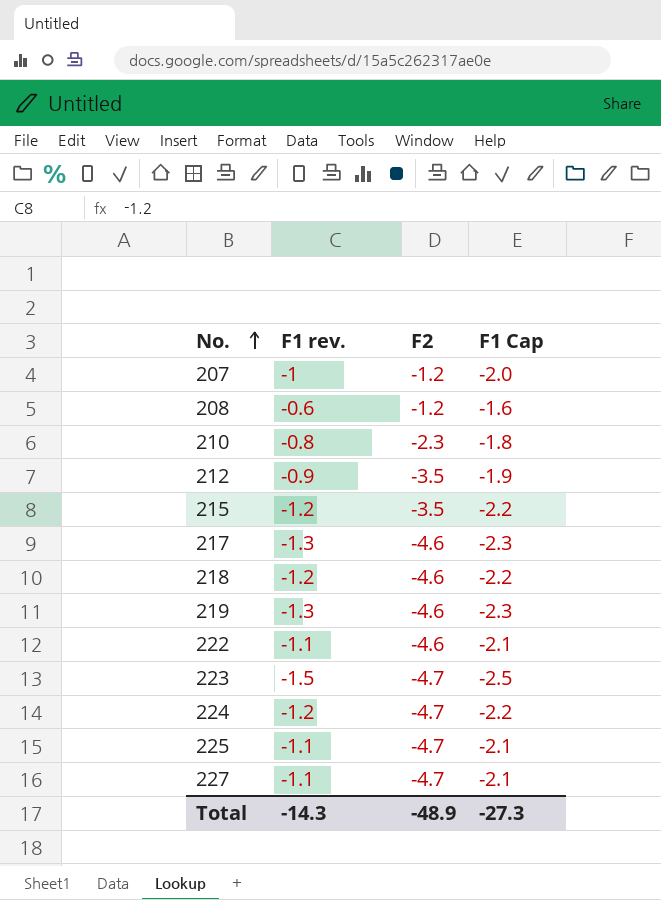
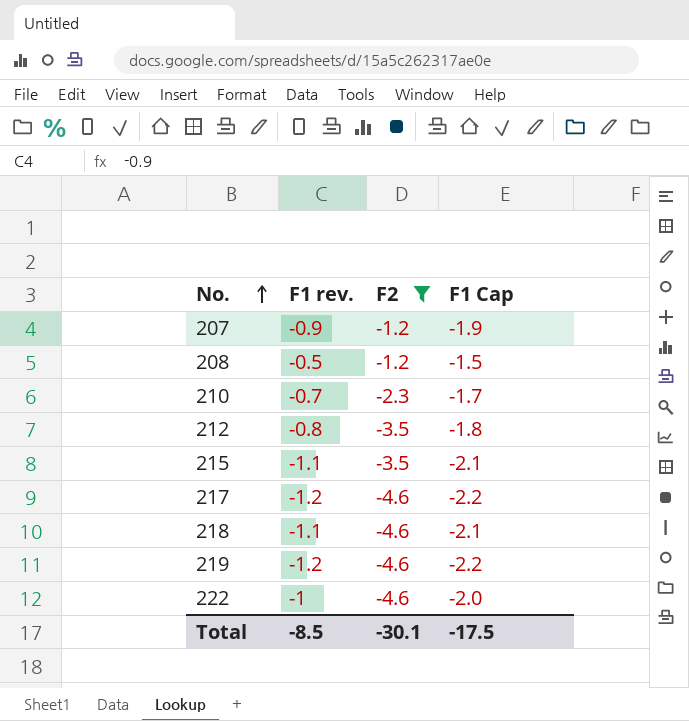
filter: none -> F2 != -4.7
207 | F1 rev.: -1 -> -0.9
207 | F1 Cap: -2.0 -> -1.9
208 | F1 rev.: -0.6 -> -0.5
208 | F1 Cap: -1.6 -> -1.5
210 | F1 rev.: -0.8 -> -0.7
210 | F1 Cap: -1.8 -> -1.7
212 | F1 rev.: -0.9 -> -0.8
212 | F1 Cap: -1.9 -> -1.8
215 | F1 rev.: -1.2 -> -1.1
215 | F1 Cap: -2.2 -> -2.1
217 | F1 rev.: -1.3 -> -1.2
217 | F1 Cap: -2.3 -> -2.2
218 | F1 rev.: -1.2 -> -1.1
218 | F1 Cap: -2.2 -> -2.1
219 | F1 rev.: -1.3 -> -1.2
219 | F1 Cap: -2.3 -> -2.2
222 | F1 rev.: -1.1 -> -1
222 | F1 Cap: -2.1 -> -2.0
Total | F1 rev.: -14.3 -> -8.5
Total | F2: -48.9 -> -30.1
Total | F1 Cap: -27.3 -> -17.5

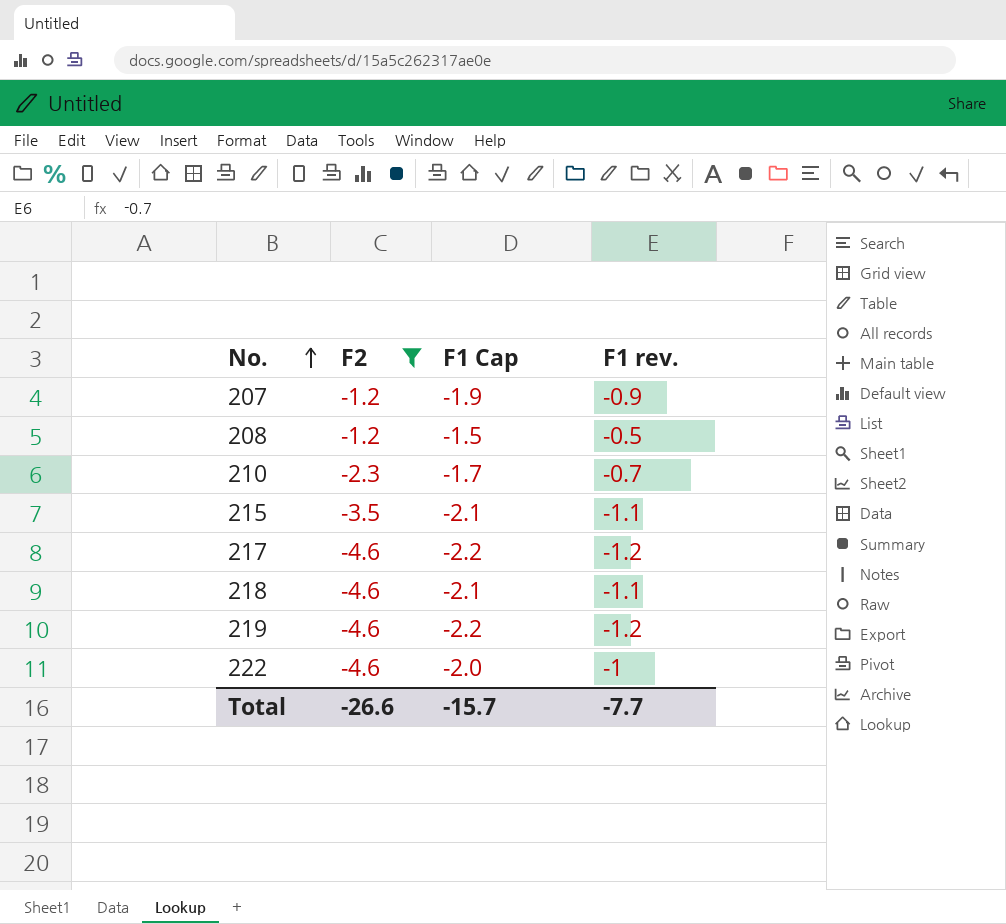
column F1 rev. | position: 2 -> 4
row 212: -0.8 | -3.5 | -1.8 -> none
Total | F2: -30.1 -> -26.6
Total | F1 Cap: -17.5 -> -15.7
Total | F1 rev.: -8.5 -> -7.7

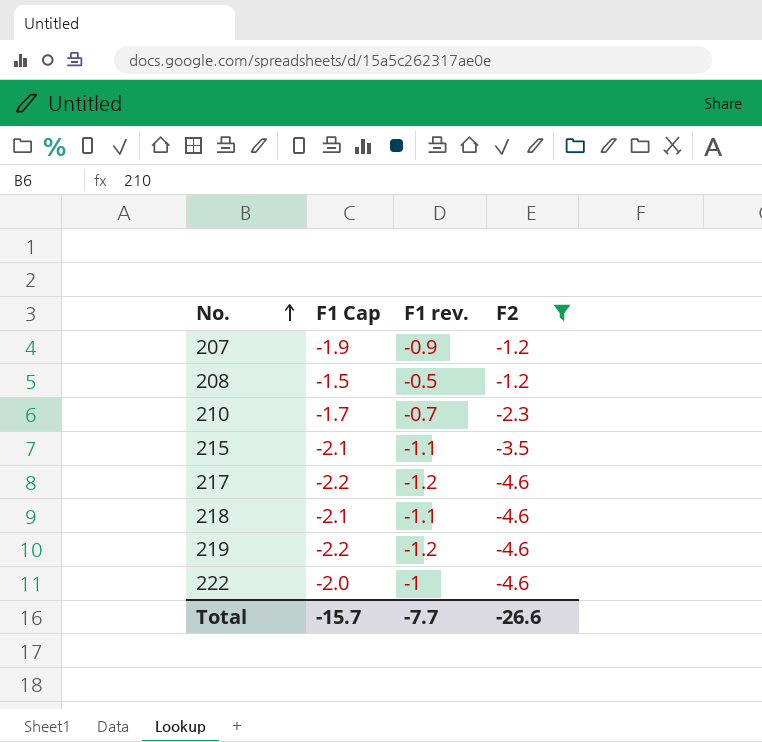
column F2 | position: 2 -> 4

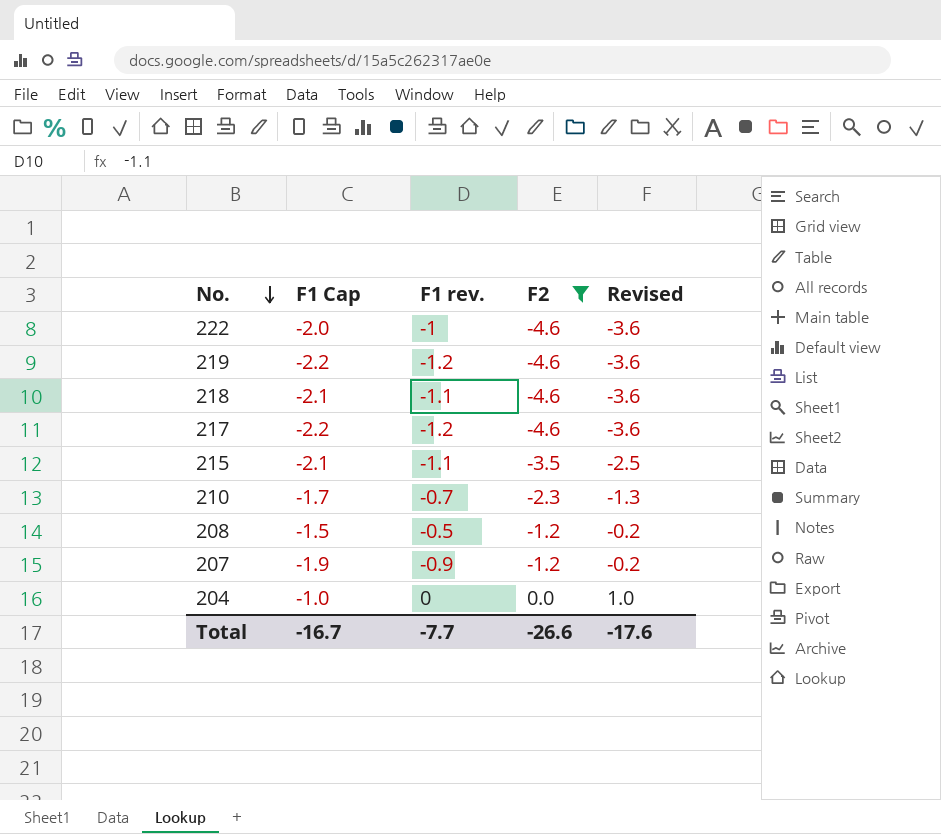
row order: No. ascending -> No. descending
column Revised | formula: none -> [F2] + 1
row 204: none -> -1.0 | 0 | 0.0 | 1.0
Total | F1 Cap: -15.7 -> -16.7

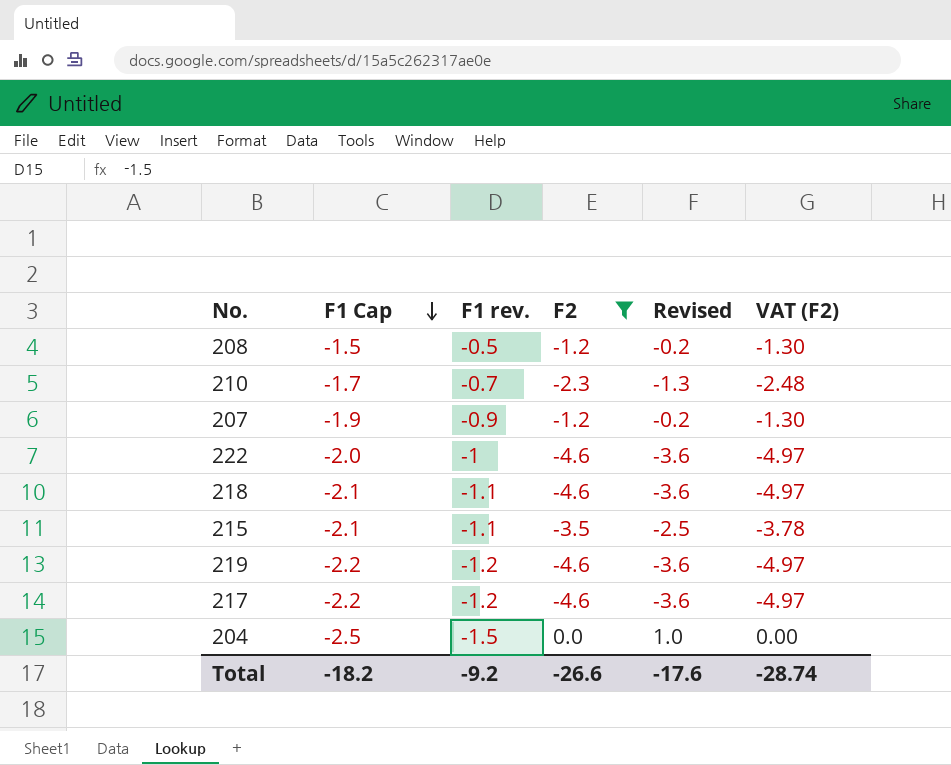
row order: No. descending -> F1 Cap descending
column VAT (F2) | formula: none -> [F2] * 1.08
204 | F1 Cap: -1.0 -> -2.5
204 | F1 rev.: 0 -> -1.5
Total | F1 Cap: -16.7 -> -18.2
Total | F1 rev.: -7.7 -> -9.2

